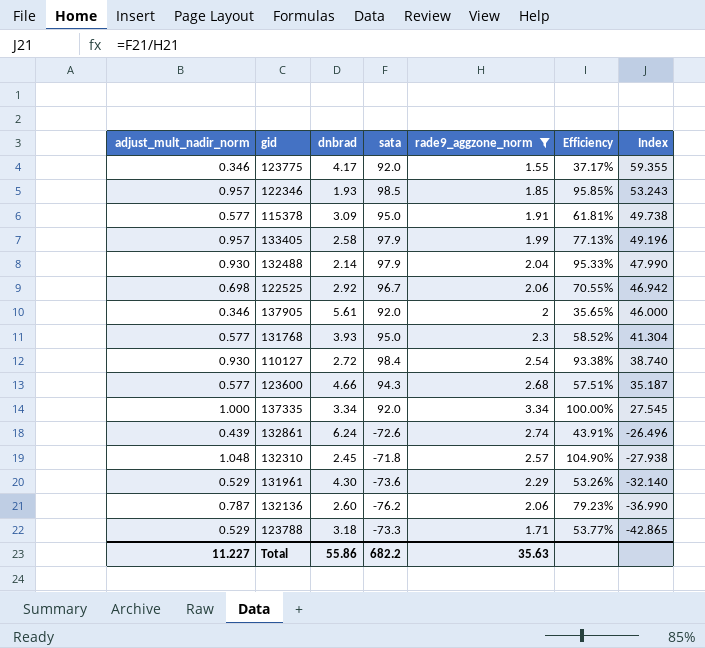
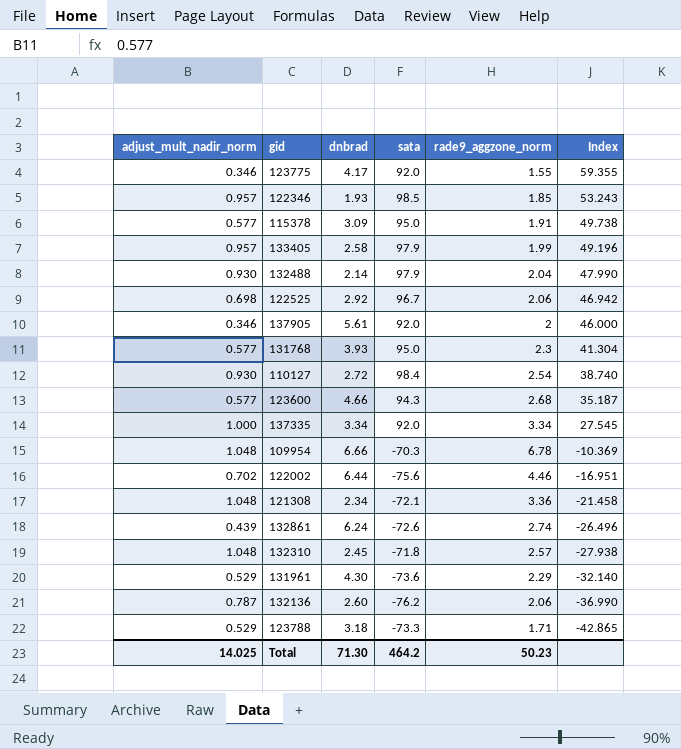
filter: rade9_aggzone_norm <= 3.34 -> none
column Efficiency | formula: [rade9_aggzone_norm] / [dnbrad] -> none
Total | adjust_mult_nadir_norm: 11.227 -> 14.025
Total | dnbrad: 55.86 -> 71.30
Total | sata: 682.2 -> 464.2
Total | rade9_aggzone_norm: 35.63 -> 50.23

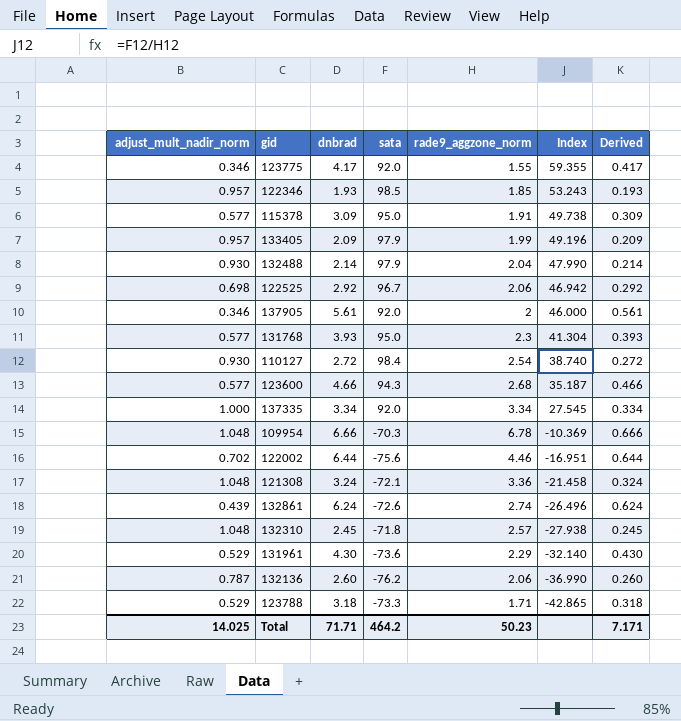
column Derived | formula: none -> [dnbrad] * 0.1
133405 | dnbrad: 2.58 -> 2.09
121308 | dnbrad: 2.34 -> 3.24
Total | dnbrad: 71.30 -> 71.71

